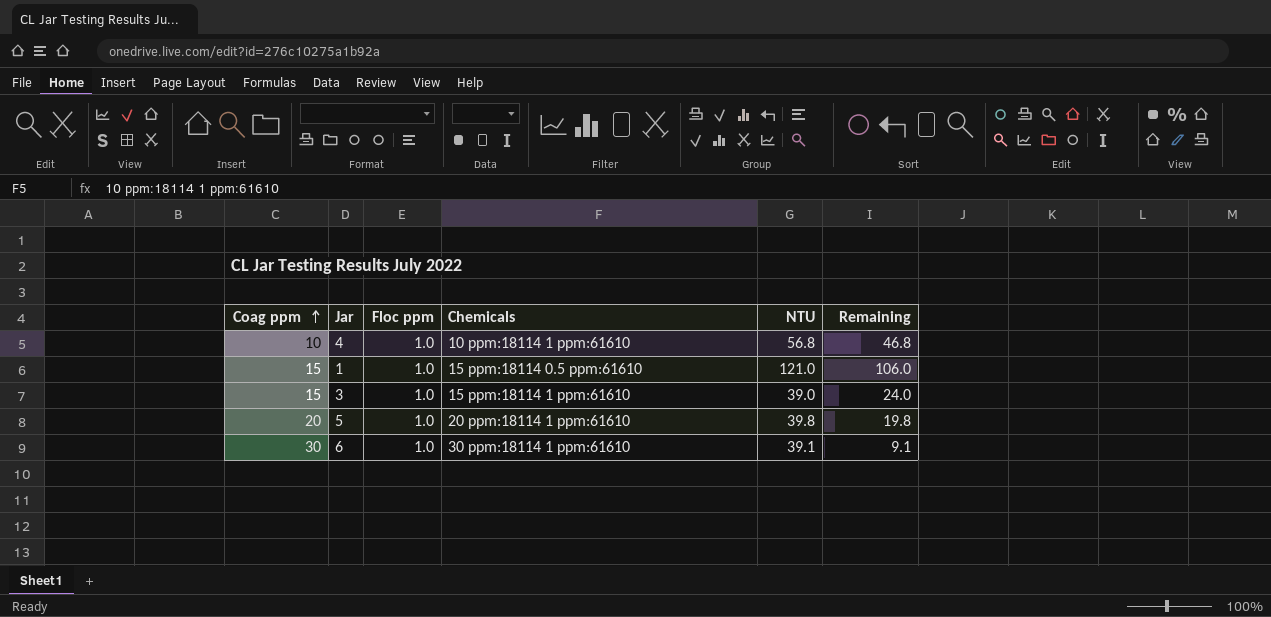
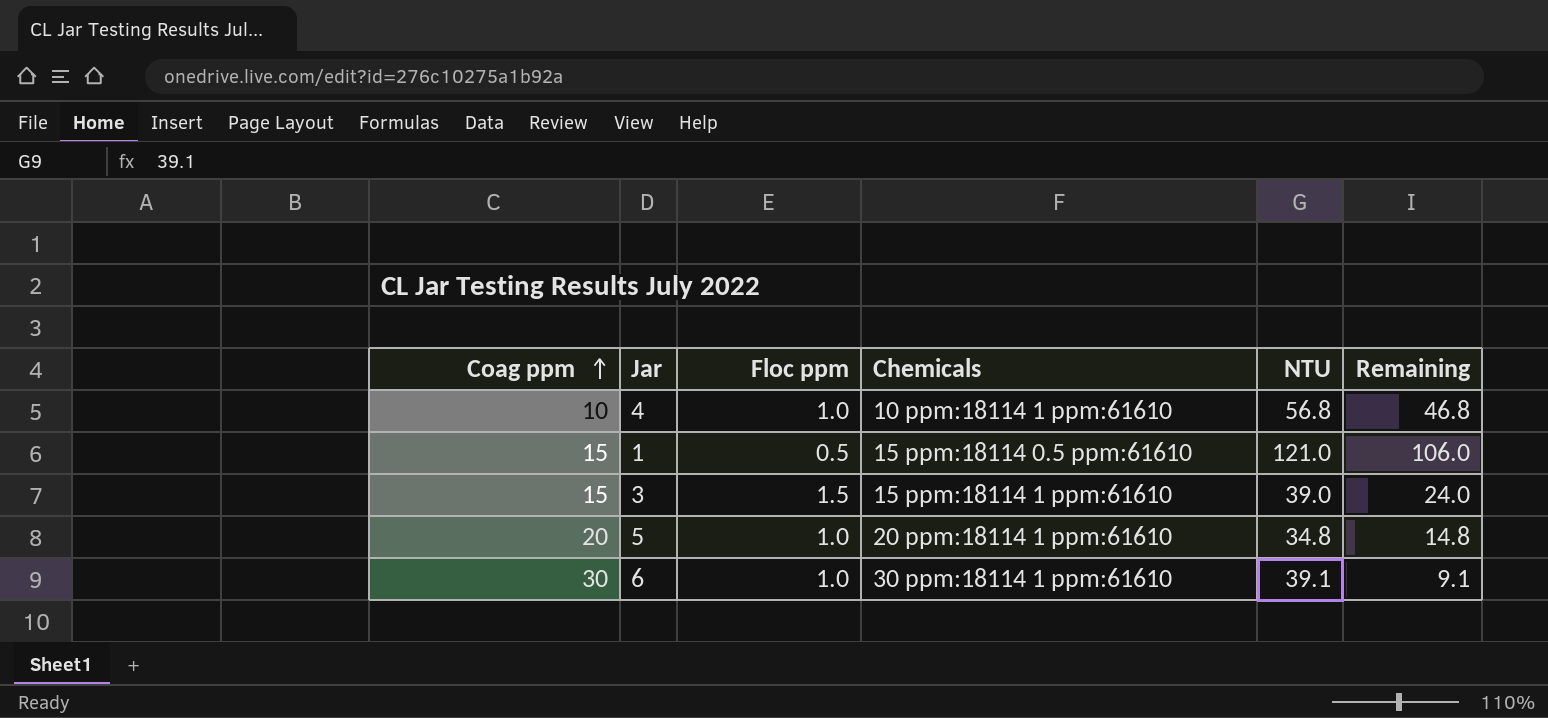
1 | Floc ppm: 1.0 -> 0.5
3 | Floc ppm: 1.0 -> 1.5
5 | NTU: 39.8 -> 34.8
5 | Remaining: 19.8 -> 14.8

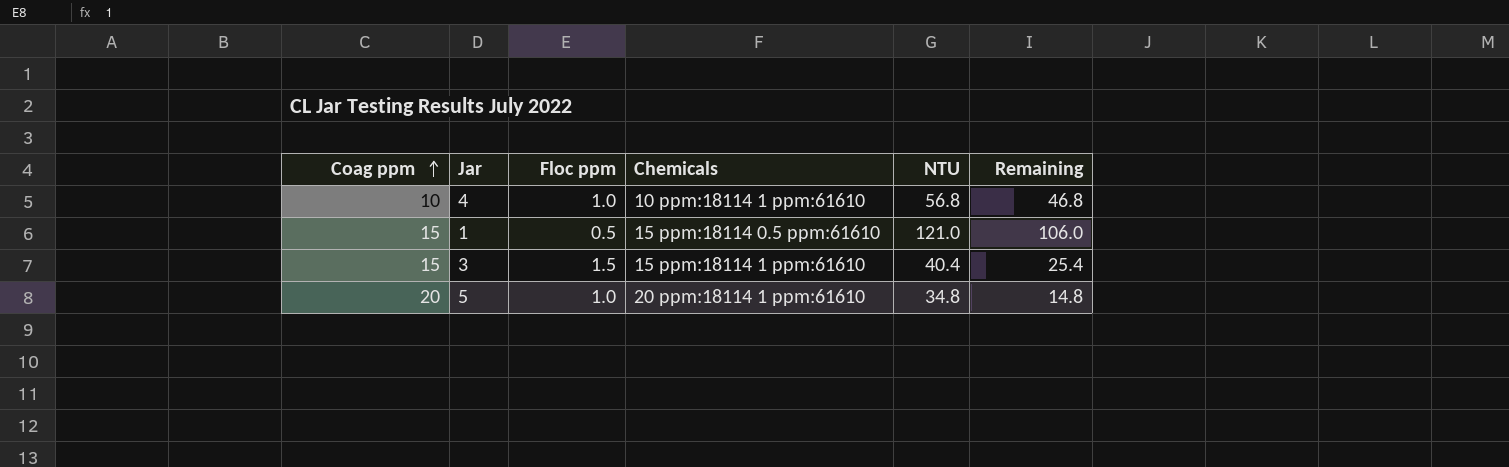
row 6: 30 | 1.0 | 30 ppm:18114 1 ppm:61610 | 39.1 | 9.1 -> none
3 | NTU: 39.0 -> 40.4
3 | Remaining: 24.0 -> 25.4

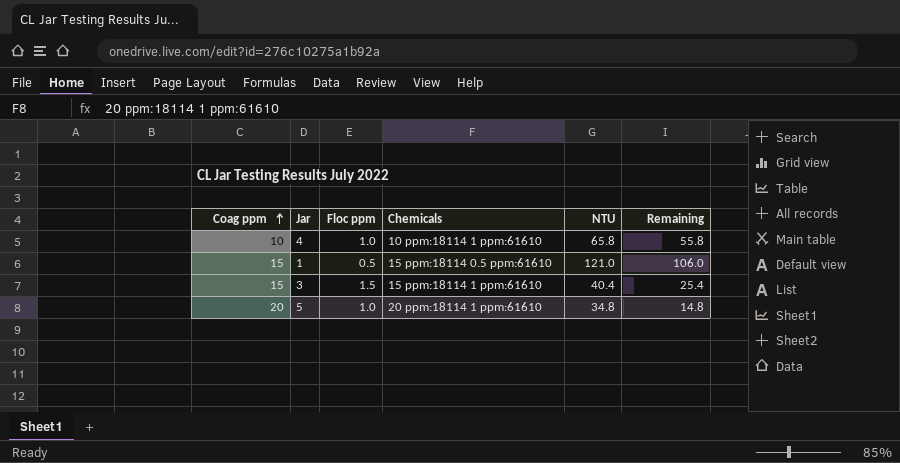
4 | NTU: 56.8 -> 65.8
4 | Remaining: 46.8 -> 55.8

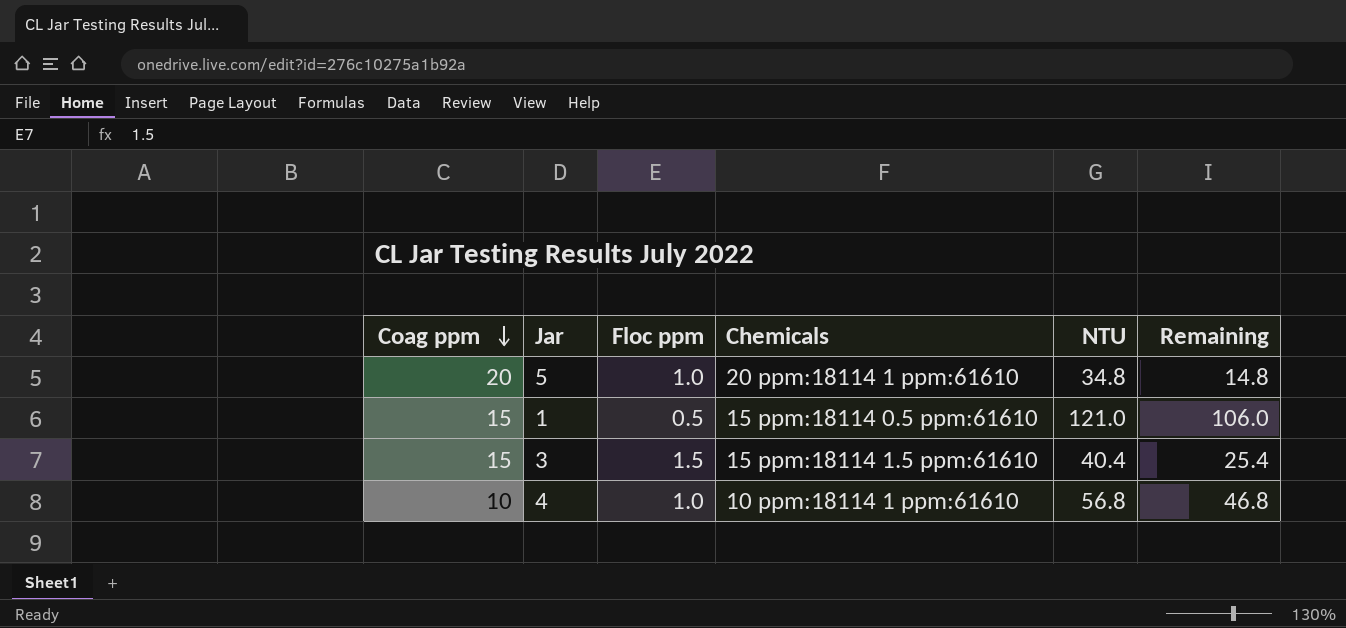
row order: Coag ppm ascending -> Coag ppm descending
3 | Chemicals: 15 ppm:18114 1 ppm:61610 -> 15 ppm:18114 1.5 ppm:61610
4 | NTU: 65.8 -> 56.8
4 | Remaining: 55.8 -> 46.8

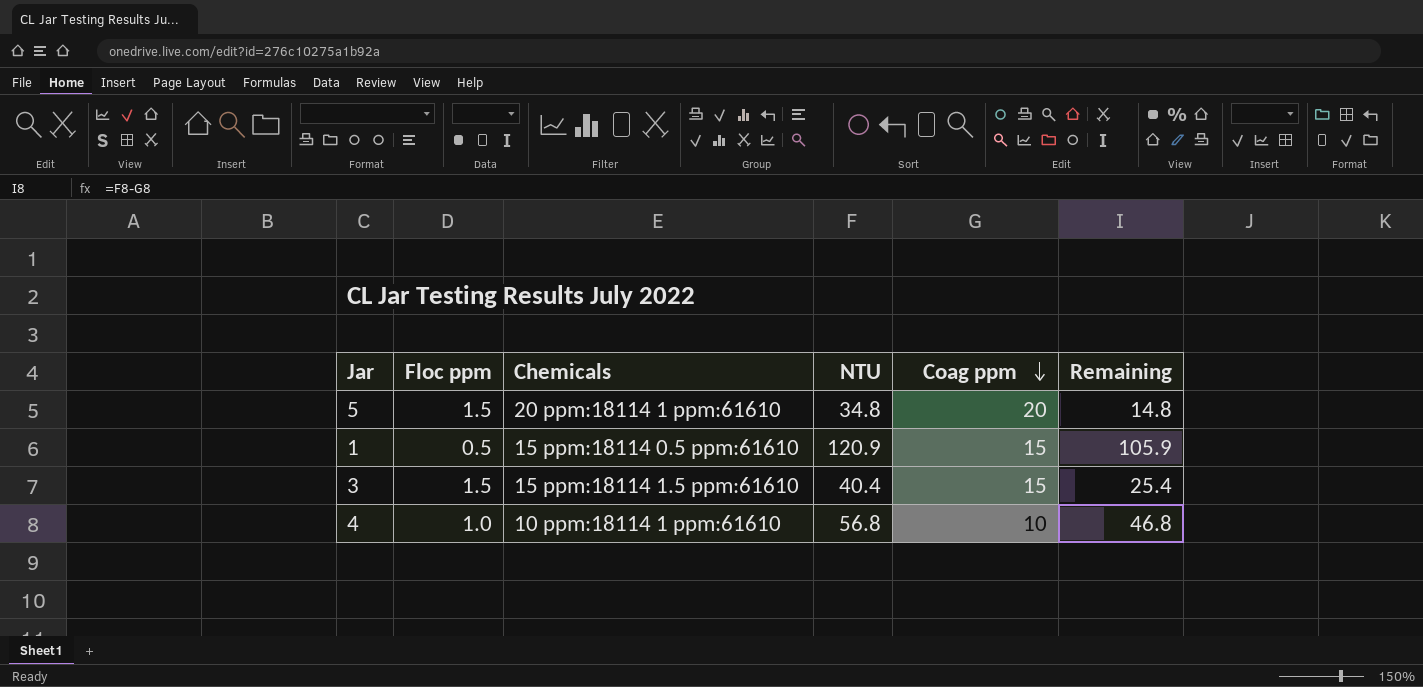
column Coag ppm | position: 1 -> 5
5 | Floc ppm: 1.0 -> 1.5
1 | NTU: 121.0 -> 120.9
1 | Remaining: 106.0 -> 105.9

